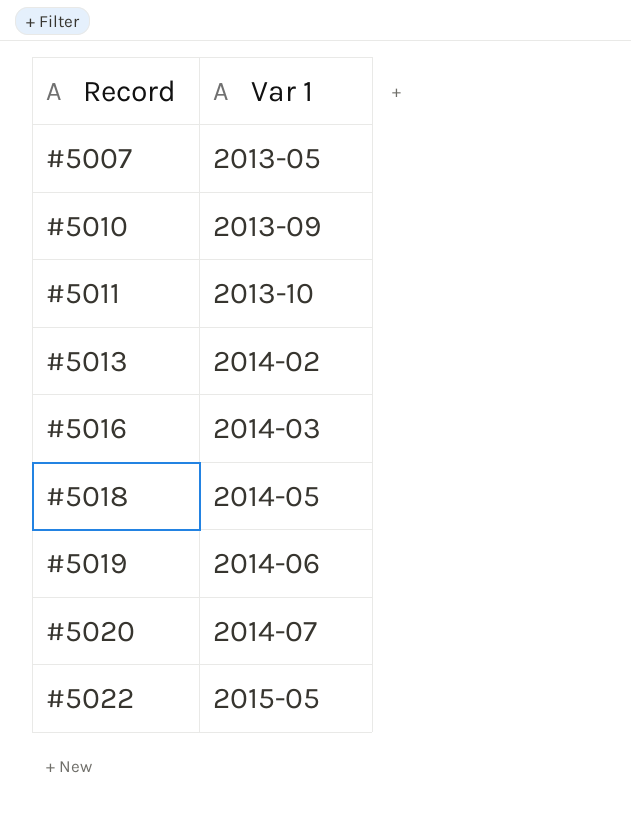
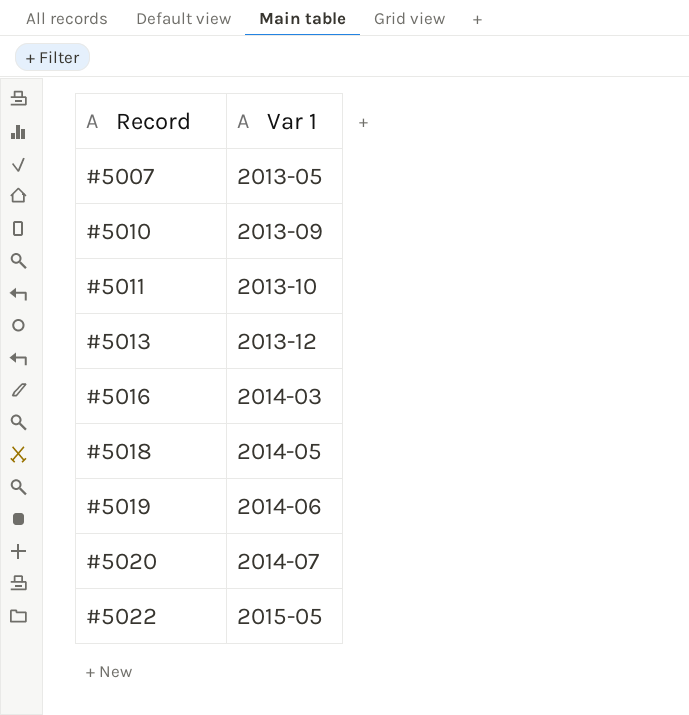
#5013 | Var 1: 2014-02 -> 2013-12

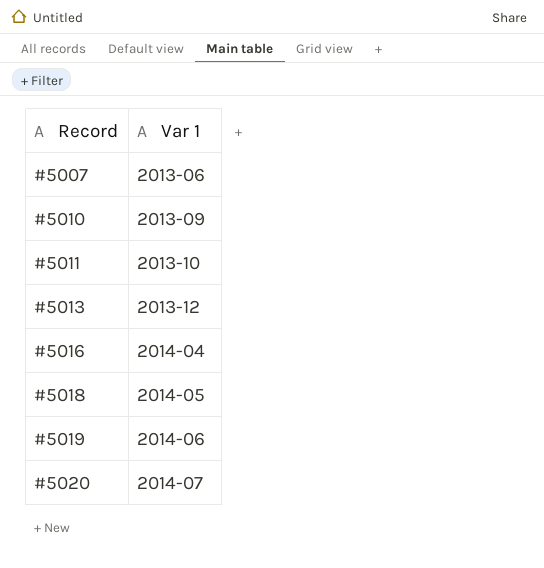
row #5022: 2015-05 -> none
#5007 | Var 1: 2013-05 -> 2013-06
#5016 | Var 1: 2014-03 -> 2014-04

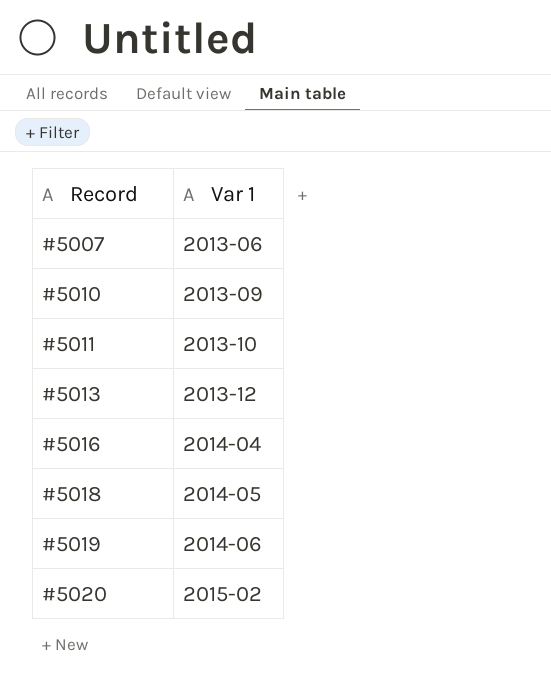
#5020 | Var 1: 2014-07 -> 2015-02

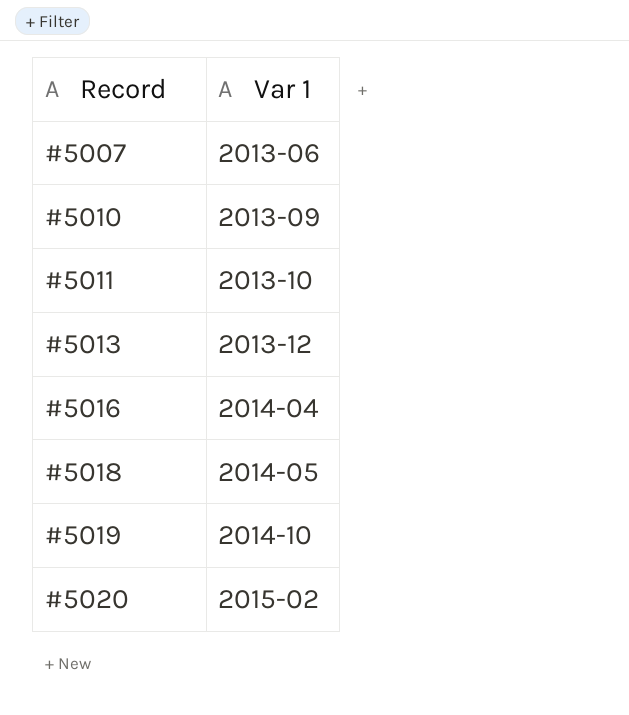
#5019 | Var 1: 2014-06 -> 2014-10

